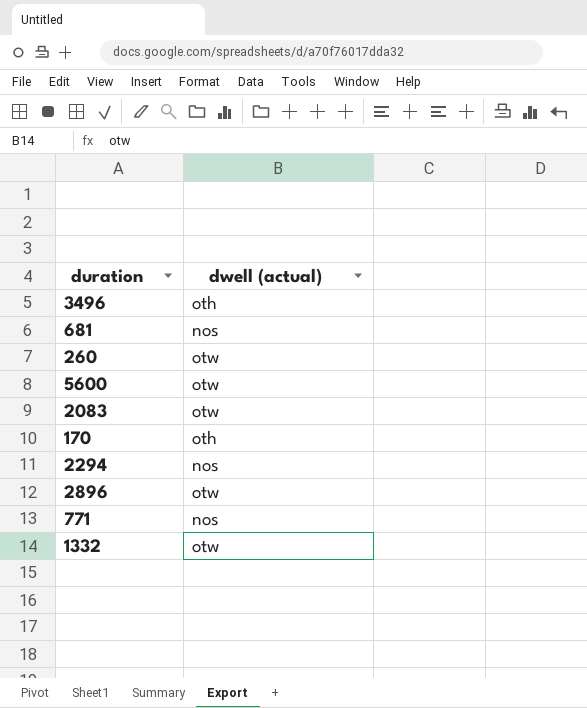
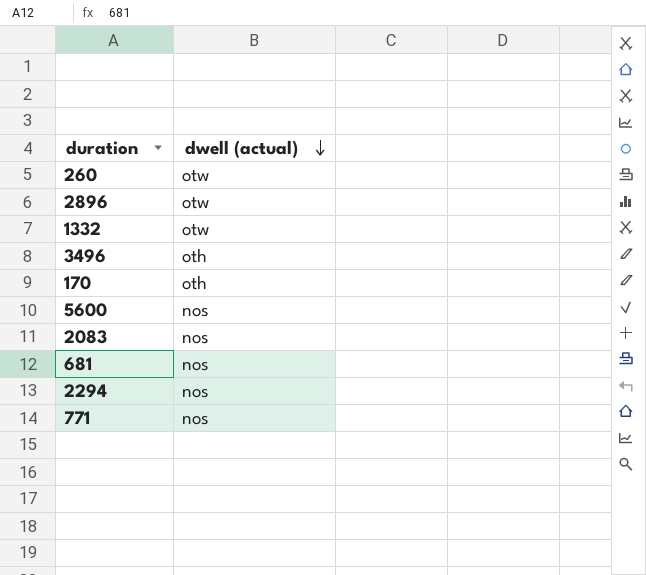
row order: none -> dwell (actual) descending
5600 | dwell (actual): otw -> nos
2083 | dwell (actual): otw -> nos

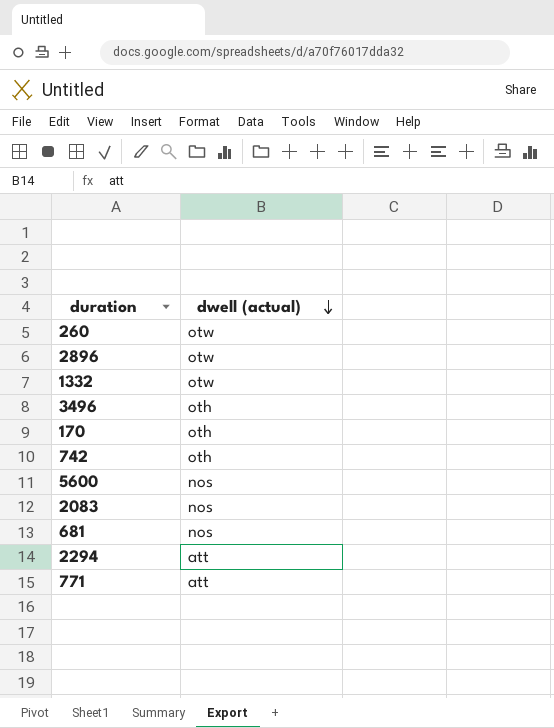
row 742: none -> oth
2294 | dwell (actual): nos -> att
771 | dwell (actual): nos -> att

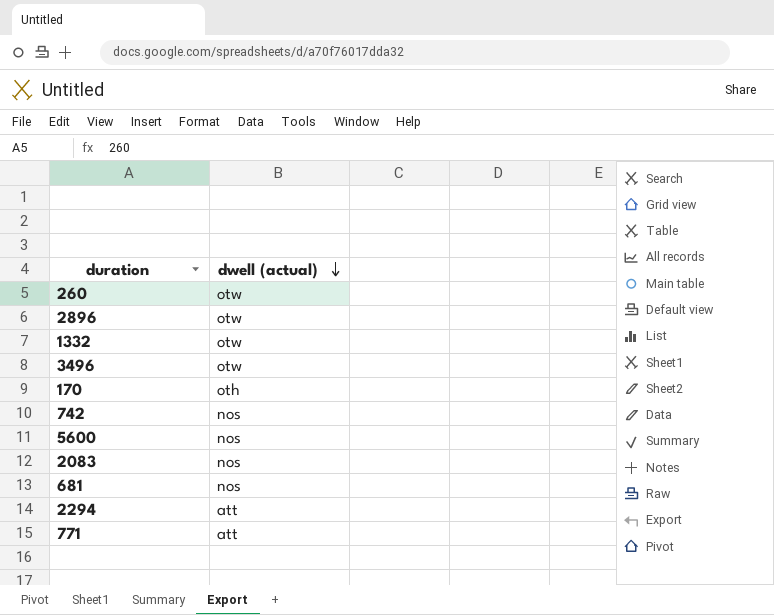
3496 | dwell (actual): oth -> otw
742 | dwell (actual): oth -> nos

